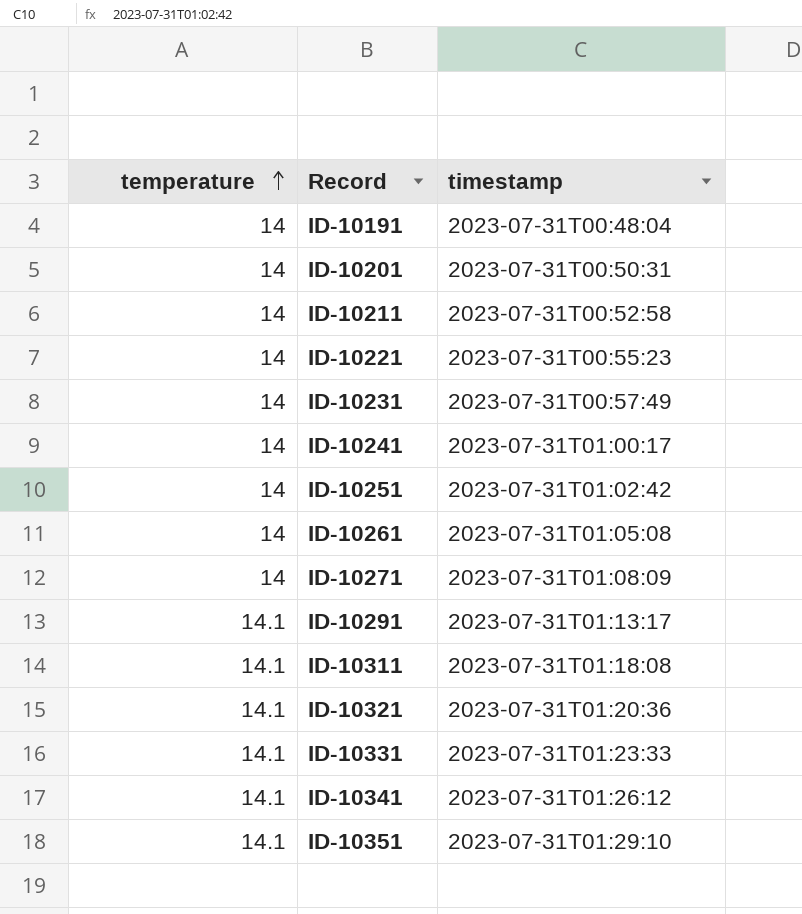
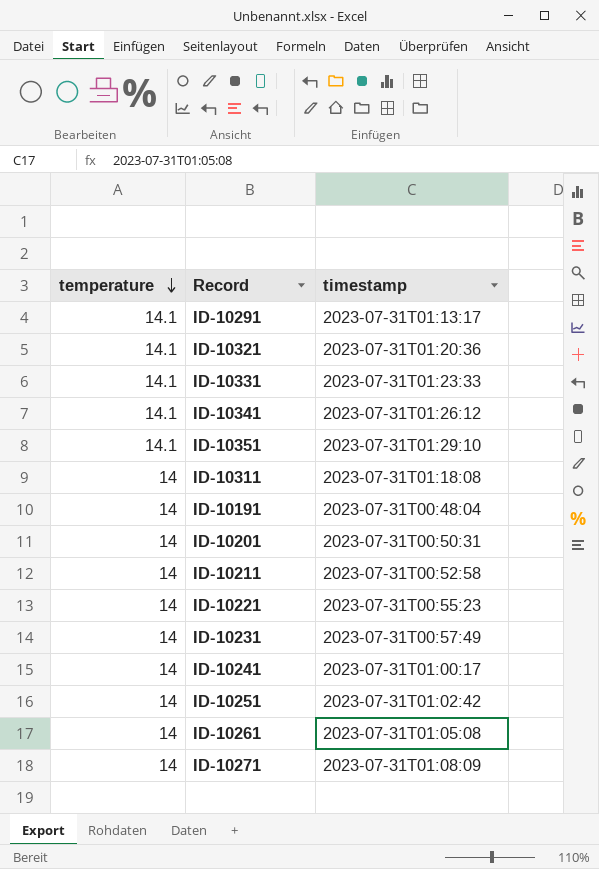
row order: temperature ascending -> temperature descending
ID-10311 | temperature: 14.1 -> 14

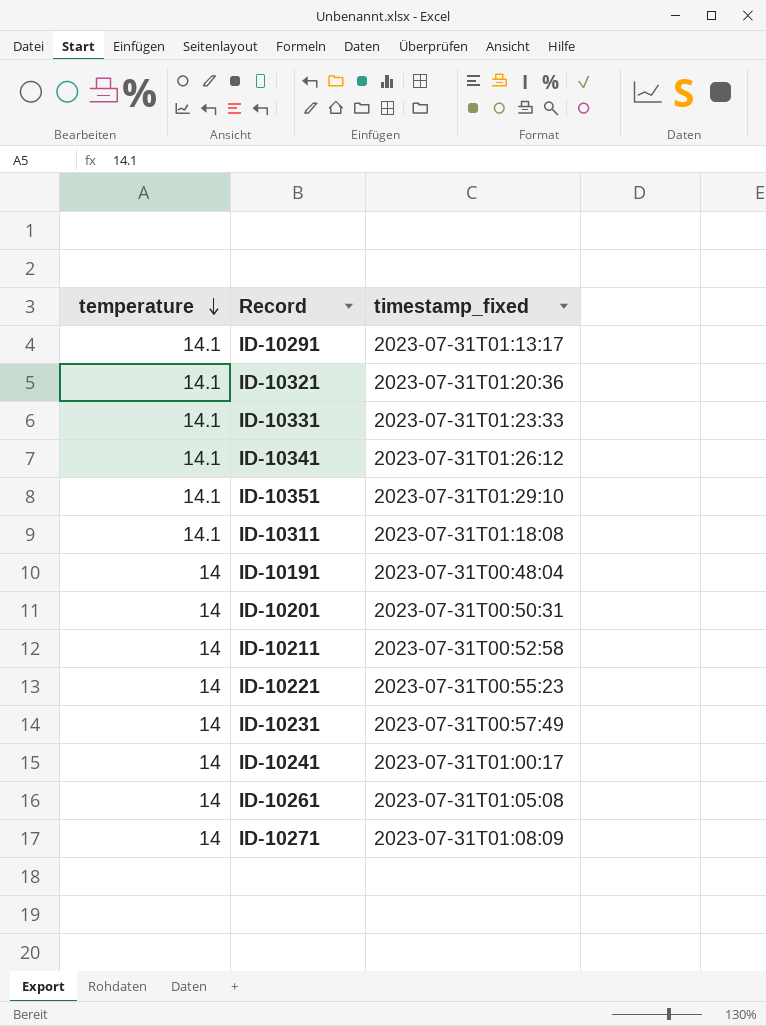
column name: timestamp -> timestamp_fixed
row ID-10251: 14 | 2023-07-31T01:02:42 -> none
ID-10311 | temperature: 14 -> 14.1

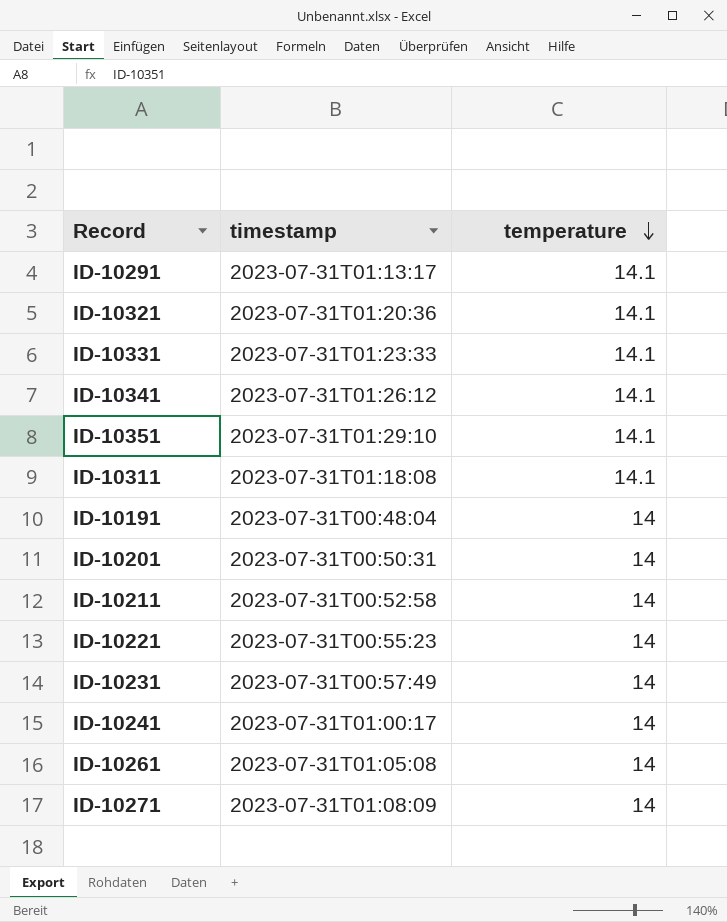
column name: timestamp_fixed -> timestamp
column temperature | position: 1 -> 3

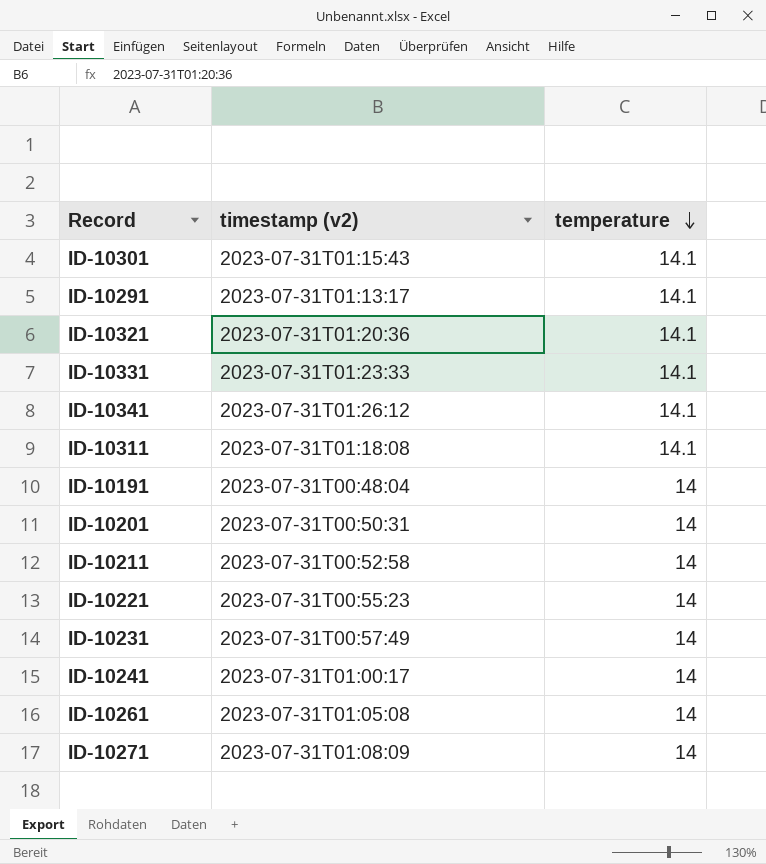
column name: timestamp -> timestamp (v2)
row ID-10351: 2023-07-31T01:29:10 | 14.1 -> none
row ID-10301: none -> 2023-07-31T01:15:43 | 14.1

